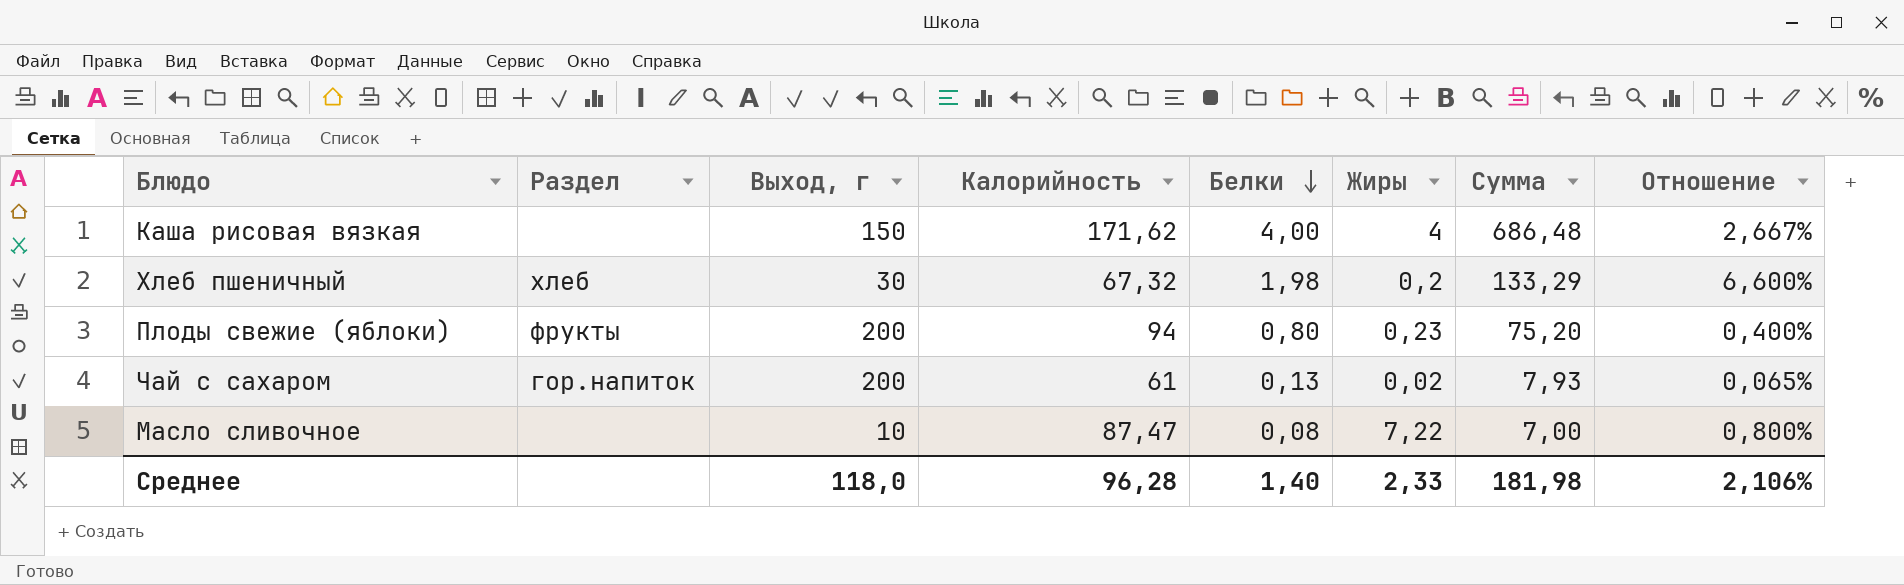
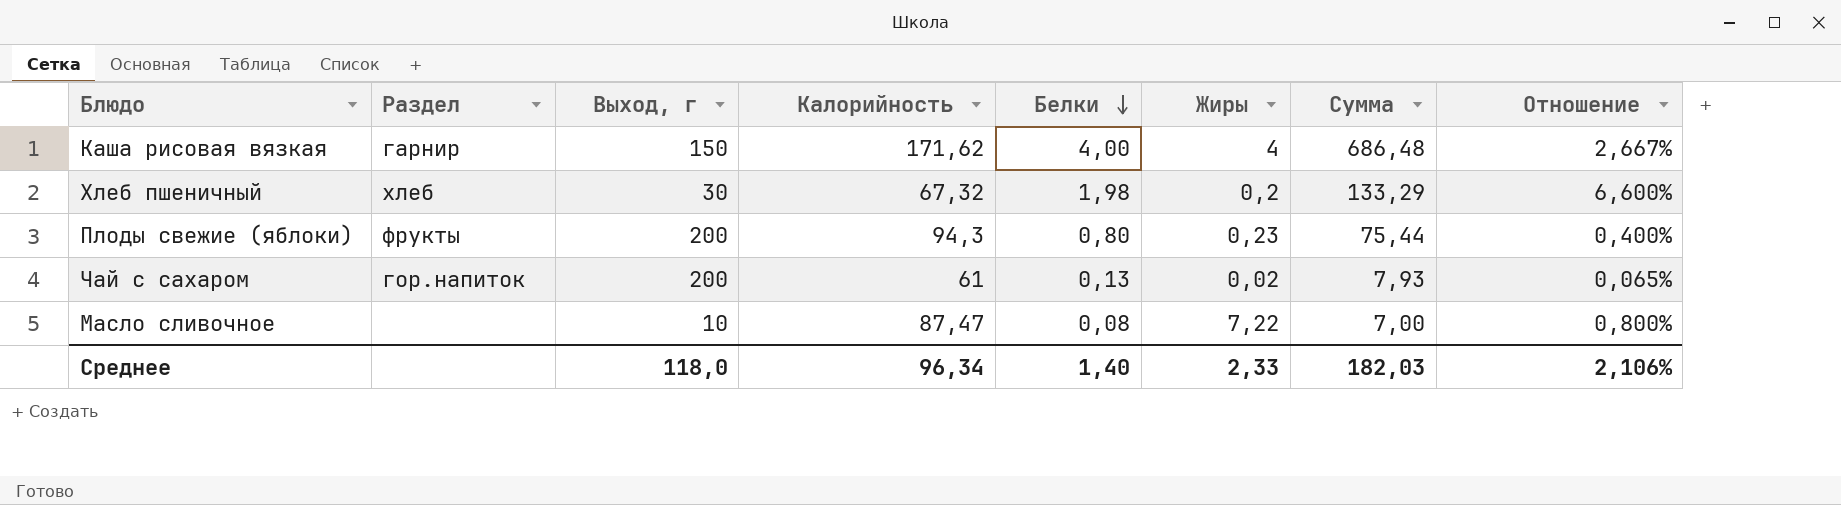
Каша рисовая вязкая | Раздел: none -> гарнир
Плоды свежие (яблоки) | Калорийность: 94 -> 94,3
Плоды свежие (яблоки) | Сумма: 75,20 -> 75,44
Среднее | Калорийность: 96,28 -> 96,34
Среднее | Сумма: 181,98 -> 182,03

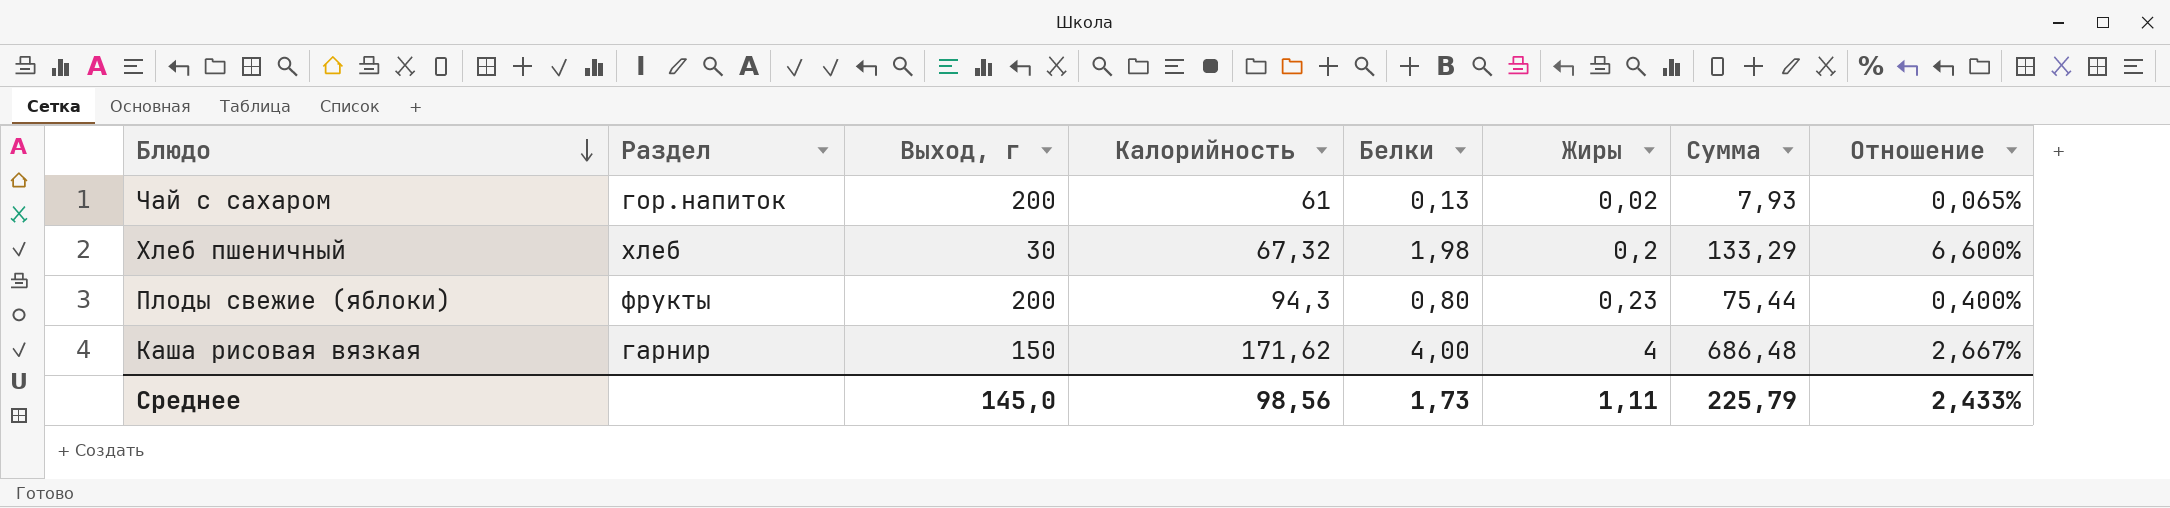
row order: Белки descending -> Блюдо descending
row Масло сливочное: none | 10 | 87,47 | 0,08 | 7,22 | 7,00 | 0,800% -> none
Среднее | Выход, г: 118,0 -> 145,0
Среднее | Калорийность: 96,34 -> 98,56
Среднее | Белки: 1,40 -> 1,73
Среднее | Жиры: 2,33 -> 1,11
Среднее | Сумма: 182,03 -> 225,79
Среднее | Отношение: 2,106% -> 2,433%

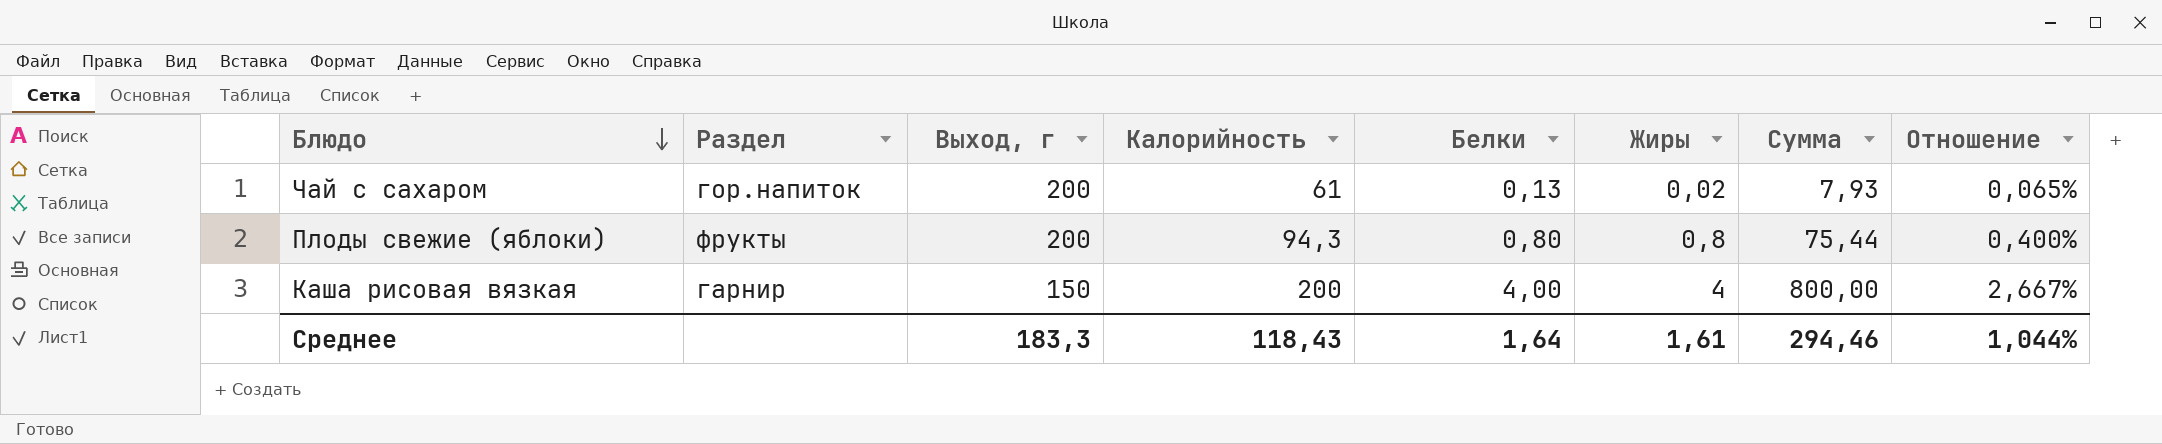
row Хлеб пшеничный: хлеб | 30 | 67,32 | 1,98 | 0,2 | 133,29 | 6,600% -> none
Плоды свежие (яблоки) | Жиры: 0,23 -> 0,8
Каша рисовая вязкая | Калорийность: 171,62 -> 200
Каша рисовая вязкая | Сумма: 686,48 -> 800,00
Среднее | Выход, г: 145,0 -> 183,3
Среднее | Калорийность: 98,56 -> 118,43
Среднее | Белки: 1,73 -> 1,64
Среднее | Жиры: 1,11 -> 1,61
Среднее | Сумма: 225,79 -> 294,46
Среднее | Отношение: 2,433% -> 1,044%

